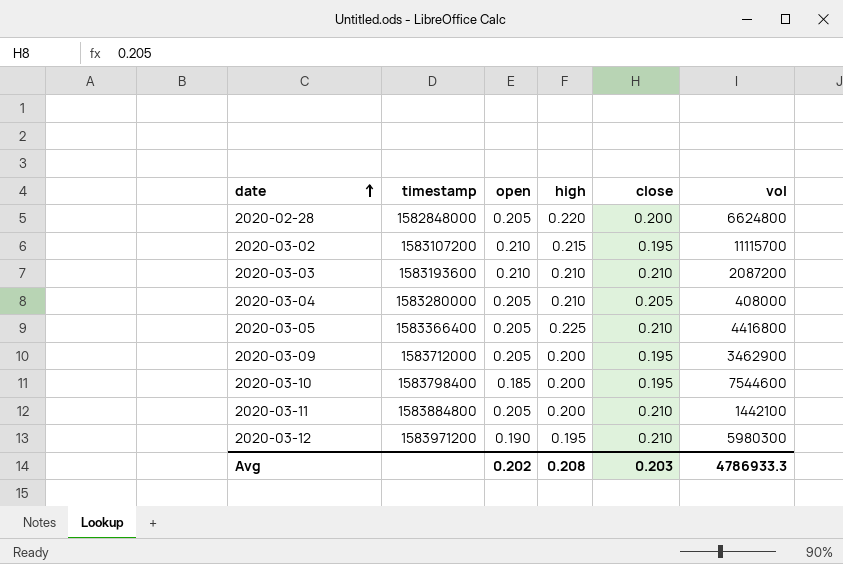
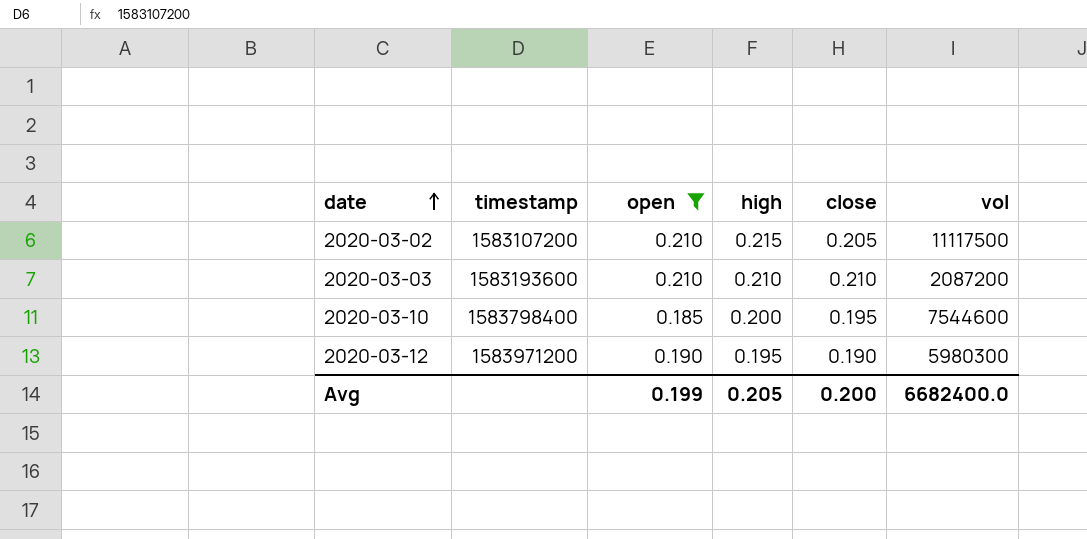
filter: none -> open != 0.205
2020-03-02 | close: 0.195 -> 0.205
2020-03-02 | vol: 11115700 -> 11117500
2020-03-12 | close: 0.210 -> 0.190
Avg | open: 0.202 -> 0.199
Avg | high: 0.208 -> 0.205
Avg | close: 0.203 -> 0.200
Avg | vol: 4786933.3 -> 6682400.0

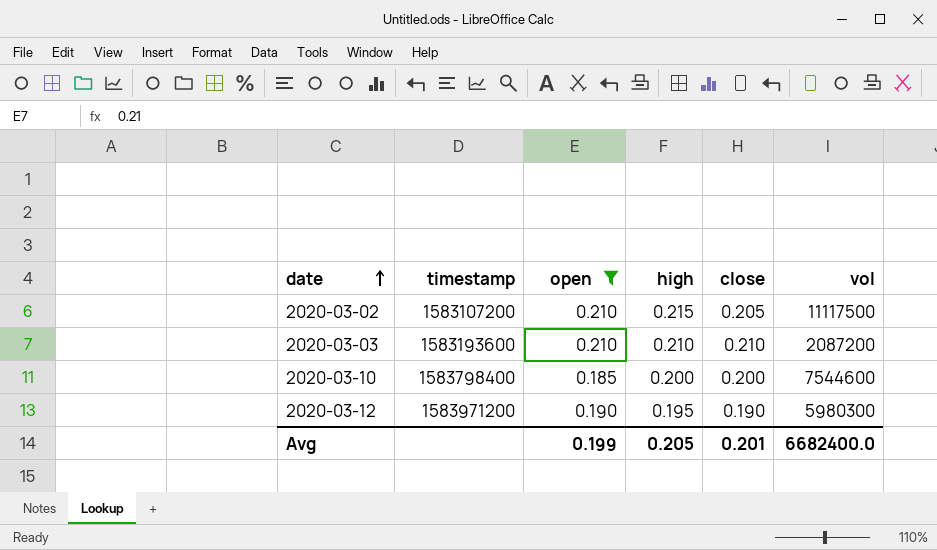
2020-03-10 | close: 0.195 -> 0.200
Avg | close: 0.200 -> 0.201

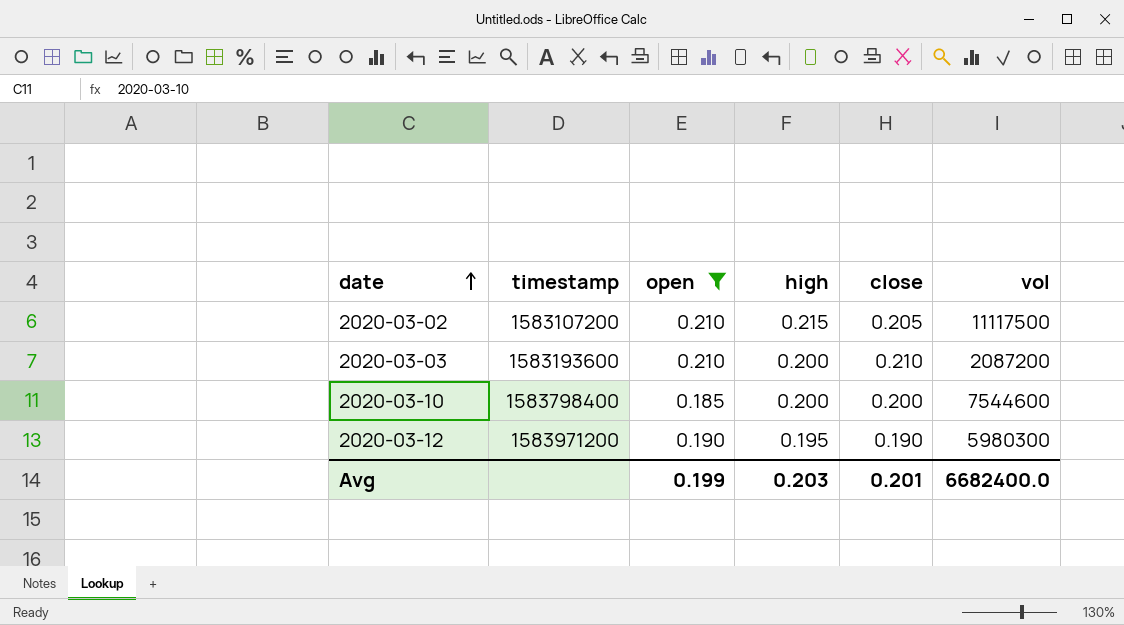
2020-03-03 | high: 0.210 -> 0.200
Avg | high: 0.205 -> 0.203

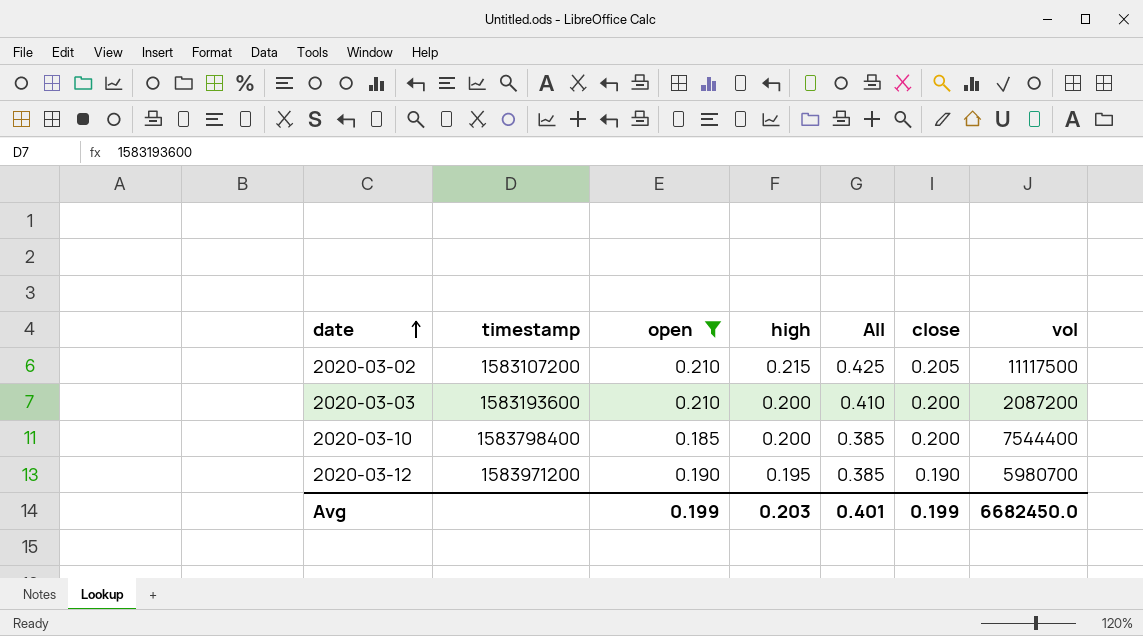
column All | formula: none -> [open] + [high]
2020-03-03 | close: 0.210 -> 0.200
2020-03-10 | vol: 7544600 -> 7544400
2020-03-12 | vol: 5980300 -> 5980700
Avg | close: 0.201 -> 0.199
Avg | vol: 6682400.0 -> 6682450.0

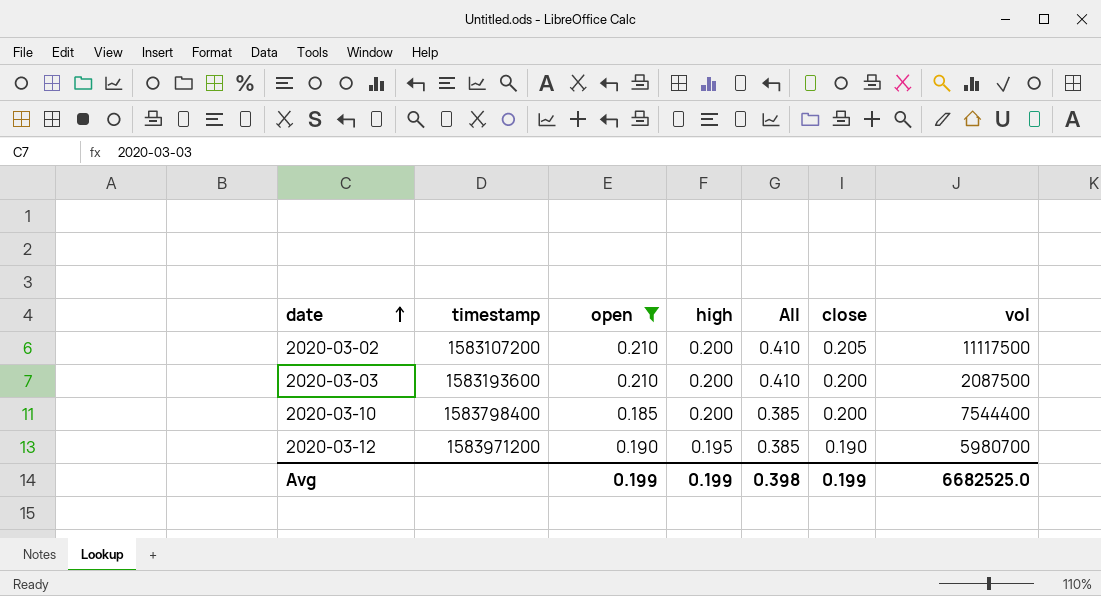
2020-03-02 | high: 0.215 -> 0.200
2020-03-02 | All: 0.425 -> 0.410
2020-03-03 | vol: 2087200 -> 2087500
Avg | high: 0.203 -> 0.199
Avg | All: 0.401 -> 0.398
Avg | vol: 6682450.0 -> 6682525.0

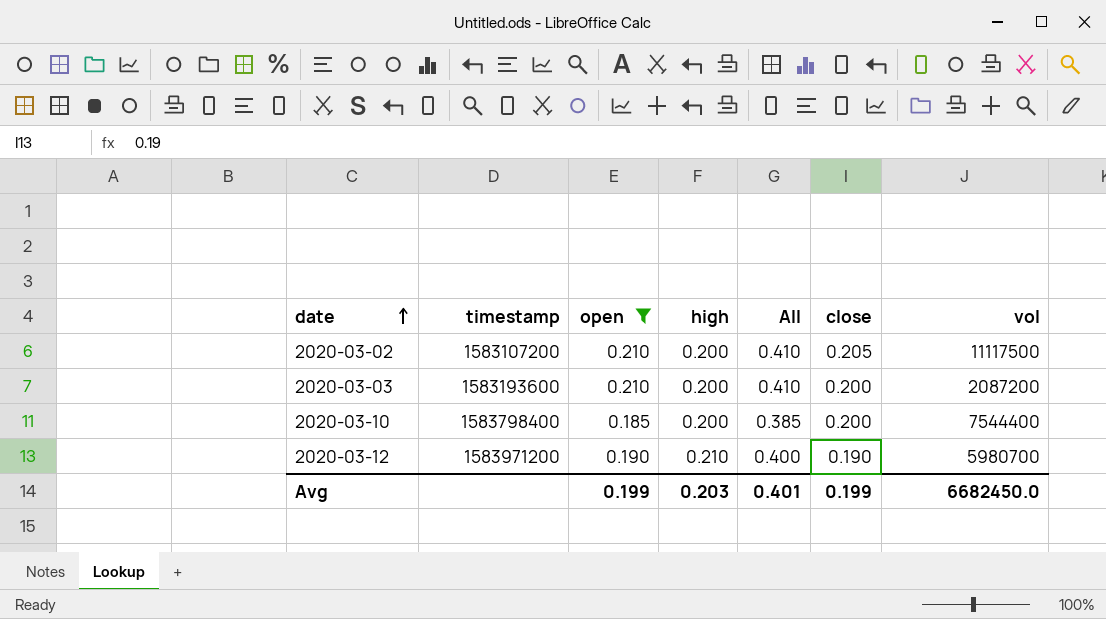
2020-03-03 | vol: 2087500 -> 2087200
2020-03-12 | high: 0.195 -> 0.210
2020-03-12 | All: 0.385 -> 0.400
Avg | high: 0.199 -> 0.203
Avg | All: 0.398 -> 0.401
Avg | vol: 6682525.0 -> 6682450.0

